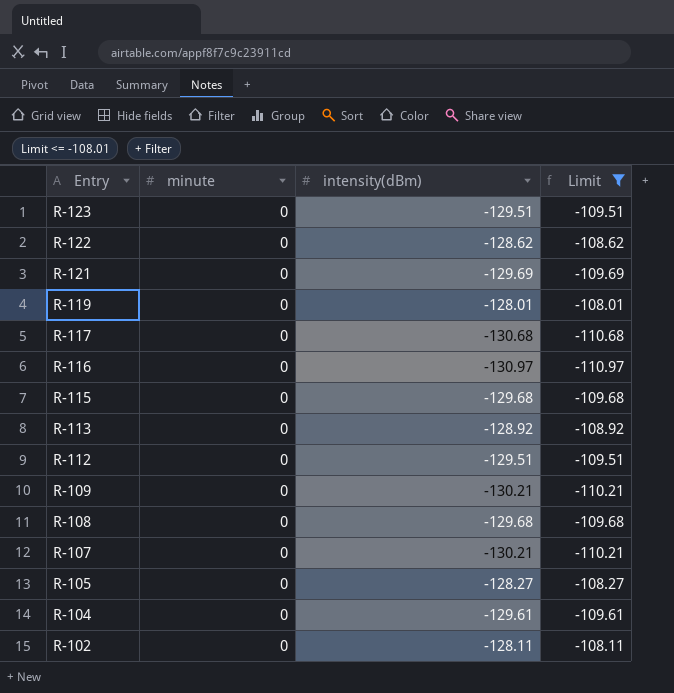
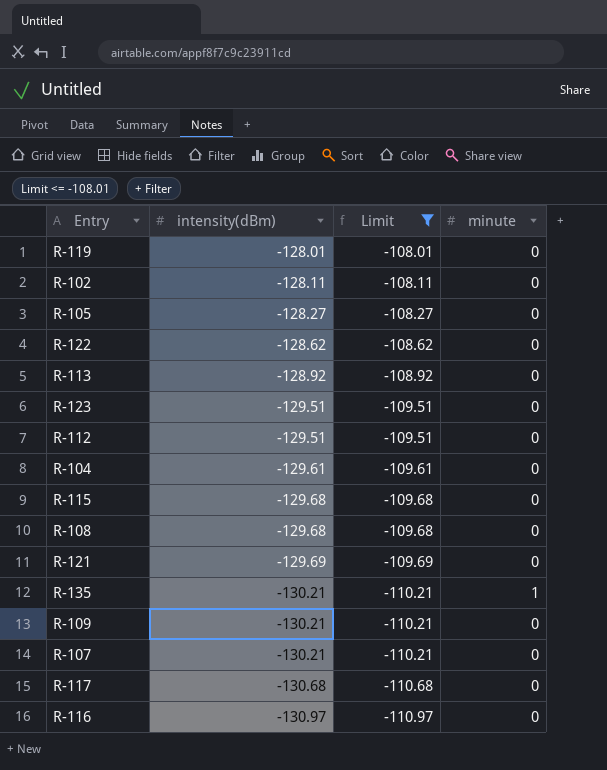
row order: Entry descending -> intensity(dBm) descending
column minute | position: 2 -> 4
row R-135: none -> -130.21 | -110.21 | 1

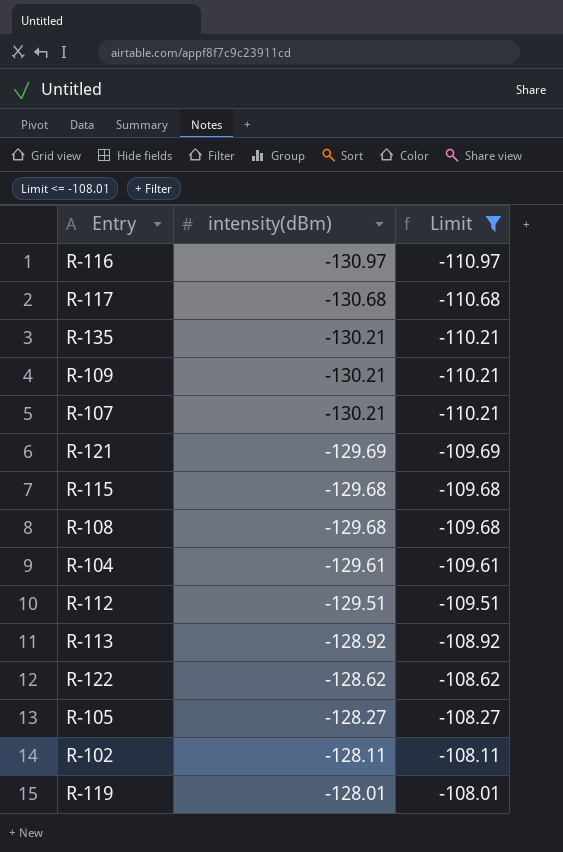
row order: intensity(dBm) descending -> intensity(dBm) ascending
column minute | position: 4 -> none
row R-123: -129.51 | -109.51 | 0 -> none

